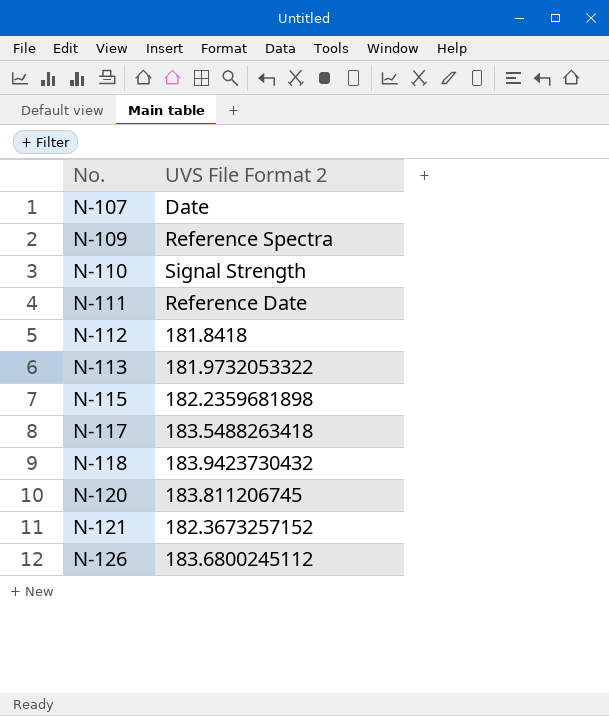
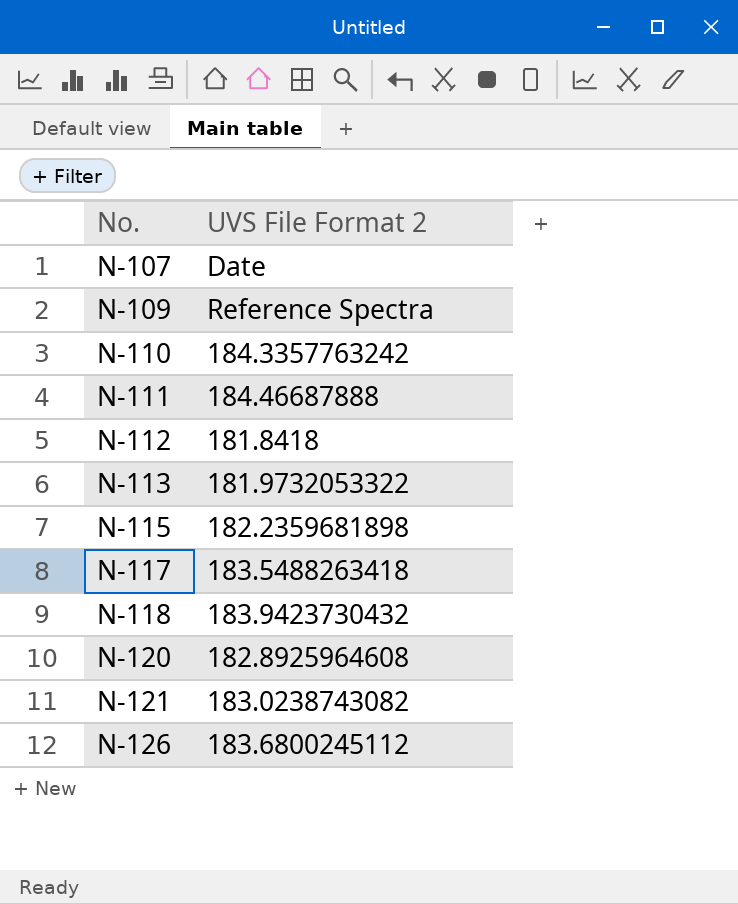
N-110 | UVS File Format 2: Signal Strength -> 184.3357763242
N-111 | UVS File Format 2: Reference Date -> 184.46687888
N-120 | UVS File Format 2: 183.811206745 -> 182.8925964608
N-121 | UVS File Format 2: 182.3673257152 -> 183.0238743082

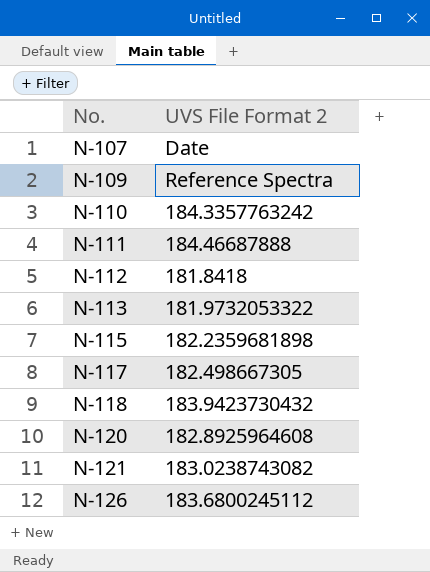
N-117 | UVS File Format 2: 183.5488263418 -> 182.498667305

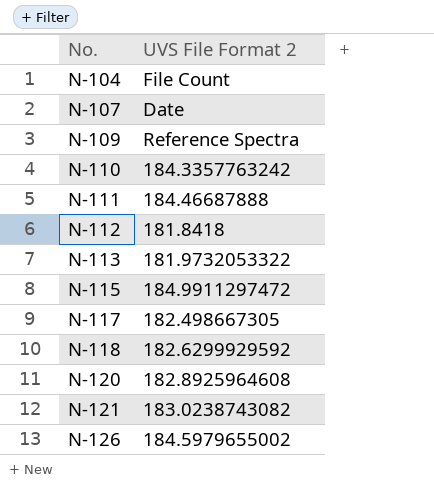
row N-104: none -> File Count
N-115 | UVS File Format 2: 182.2359681898 -> 184.9911297472
N-118 | UVS File Format 2: 183.9423730432 -> 182.6299929592
N-126 | UVS File Format 2: 183.6800245112 -> 184.5979655002

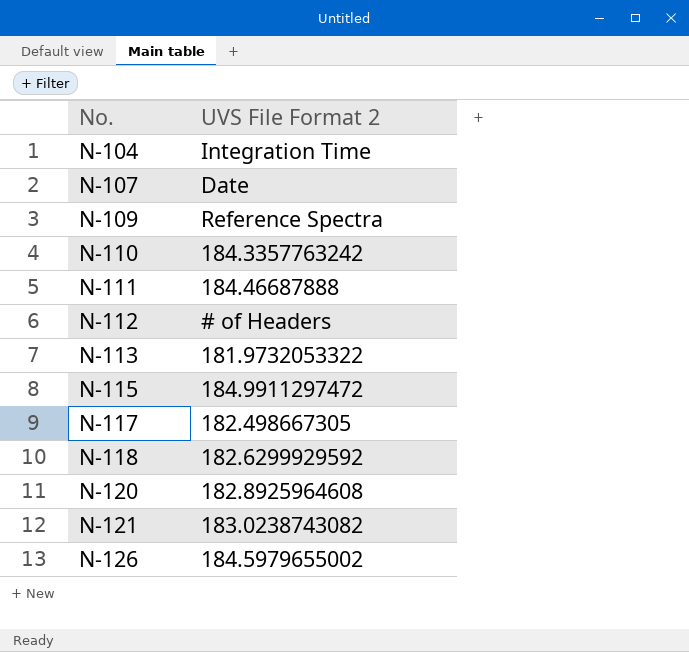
N-104 | UVS File Format 2: File Count -> Integration Time
N-112 | UVS File Format 2: 181.8418 -> # of Headers

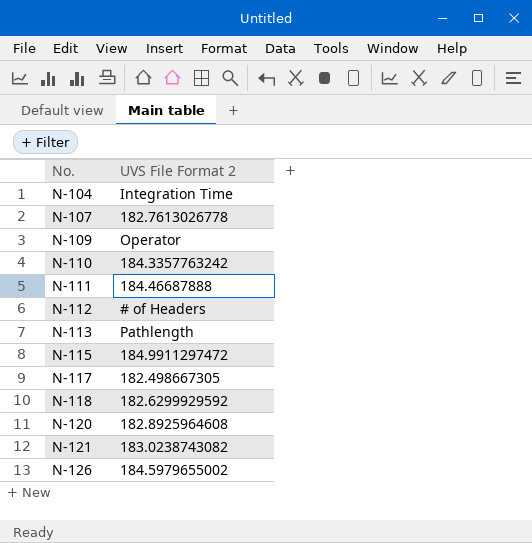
N-107 | UVS File Format 2: Date -> 182.7613026778
N-109 | UVS File Format 2: Reference Spectra -> Operator
N-113 | UVS File Format 2: 181.9732053322 -> Pathlength

